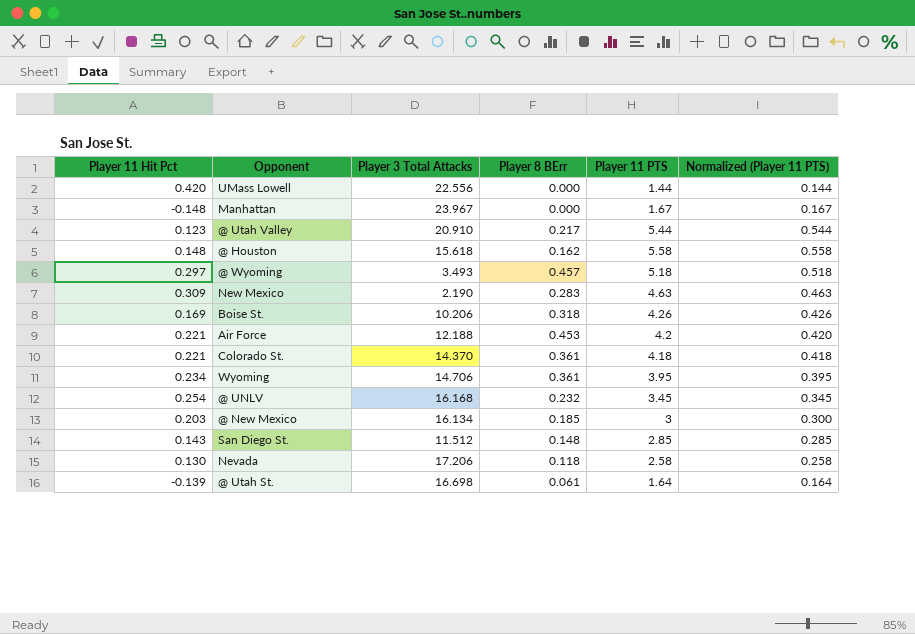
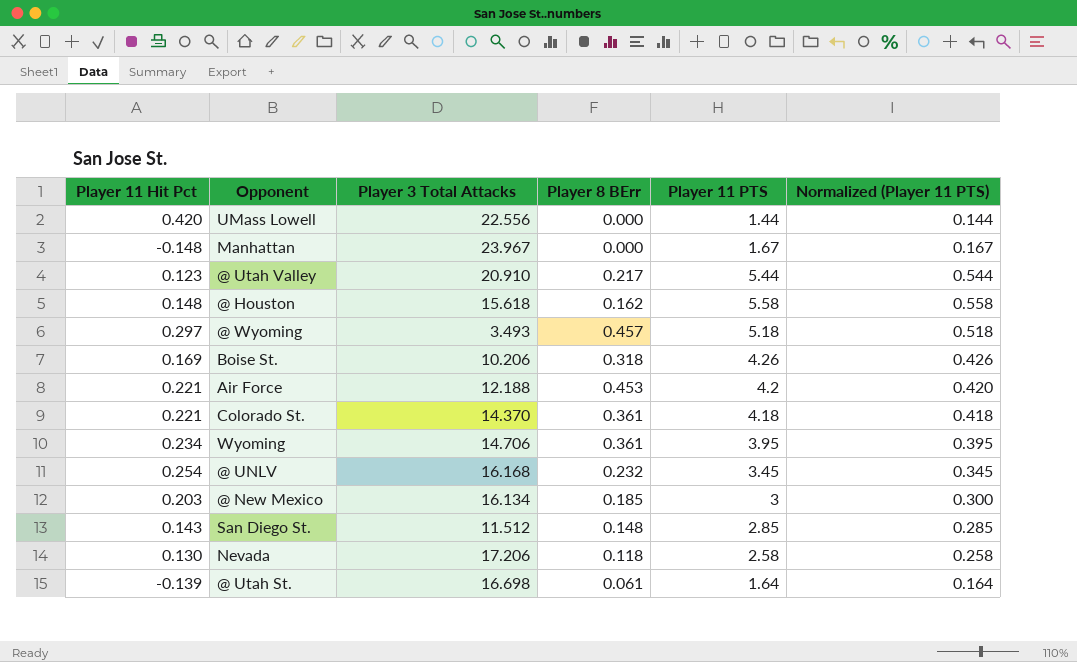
row New Mexico: 0.309 | 2.190 | 0.283 | 4.63 | 0.463 -> none

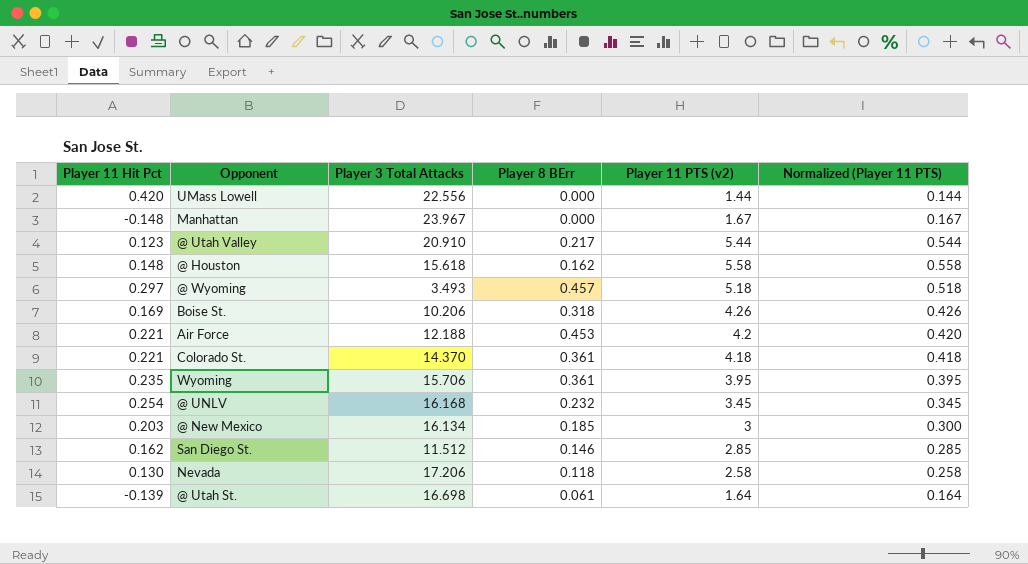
column name: Player 11 PTS -> Player 11 PTS (v2)
Wyoming | Player 11 Hit Pct: 0.234 -> 0.235
Wyoming | Player 3 Total Attacks: 14.706 -> 15.706
San Diego St. | Player 11 Hit Pct: 0.143 -> 0.162
San Diego St. | Player 8 BErr: 0.148 -> 0.146

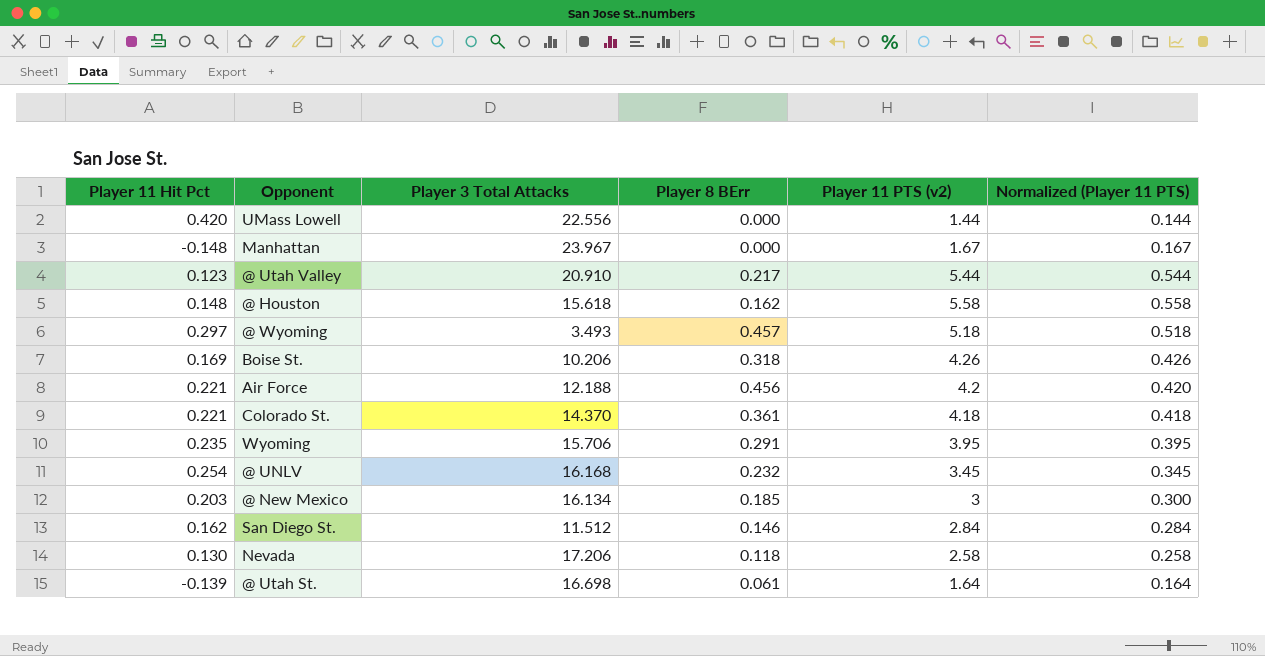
Air Force | Player 8 BErr: 0.453 -> 0.456
Wyoming | Player 8 BErr: 0.361 -> 0.291
San Diego St. | Player 11 PTS (v2): 2.85 -> 2.84
San Diego St. | Normalized (Player 11 PTS): 0.285 -> 0.284

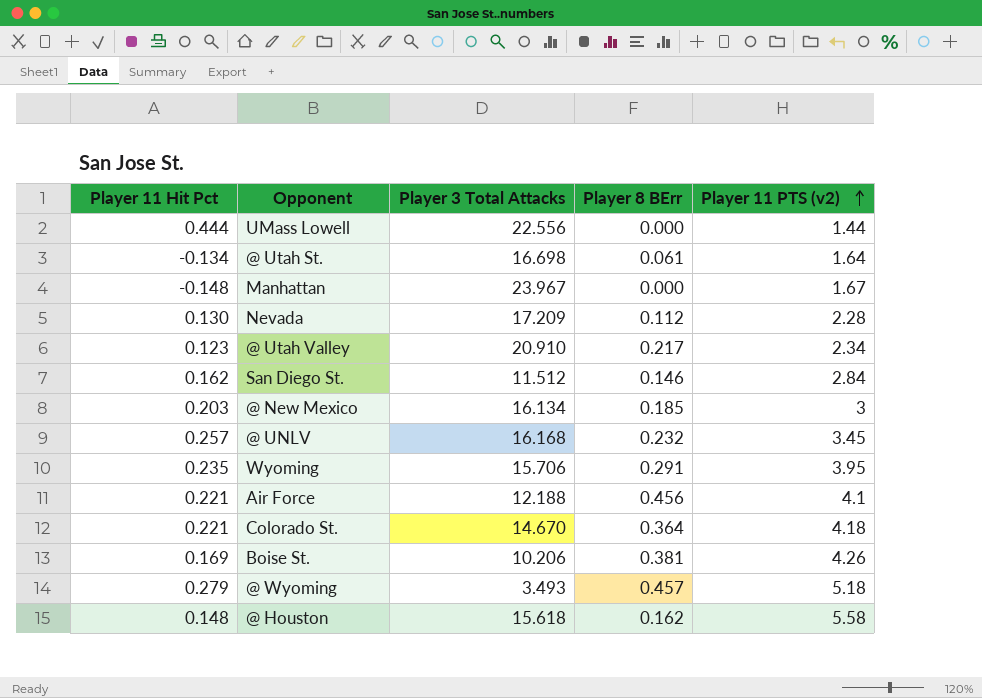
row order: none -> Player 11 PTS (v2) ascending
column Normalized (Player 11 PTS) | formula: [Player 11 PTS (v2)] * 0.1 -> none
UMass Lowell | Player 11 Hit Pct: 0.420 -> 0.444
@ Utah St. | Player 11 Hit Pct: -0.139 -> -0.134
Nevada | Player 3 Total Attacks: 17.206 -> 17.209
Nevada | Player 8 BErr: 0.118 -> 0.112
Nevada | Player 11 PTS (v2): 2.58 -> 2.28
@ Utah Valley | Player 11 PTS (v2): 5.44 -> 2.34
@ UNLV | Player 11 Hit Pct: 0.254 -> 0.257
Air Force | Player 11 PTS (v2): 4.2 -> 4.1
Colorado St. | Player 3 Total Attacks: 14.370 -> 14.670
Colorado St. | Player 8 BErr: 0.361 -> 0.364
Boise St. | Player 8 BErr: 0.318 -> 0.381
@ Wyoming | Player 11 Hit Pct: 0.297 -> 0.279

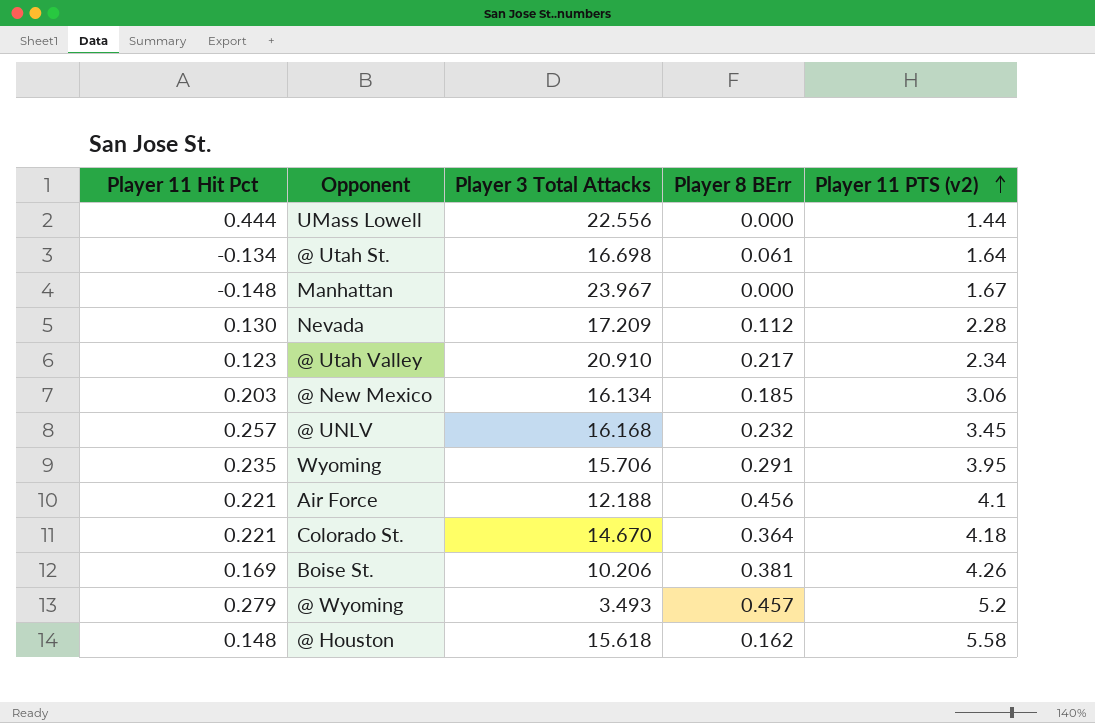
row San Diego St.: 0.162 | 11.512 | 0.146 | 2.84 -> none
@ New Mexico | Player 11 PTS (v2): 3 -> 3.06
@ Wyoming | Player 11 PTS (v2): 5.18 -> 5.2

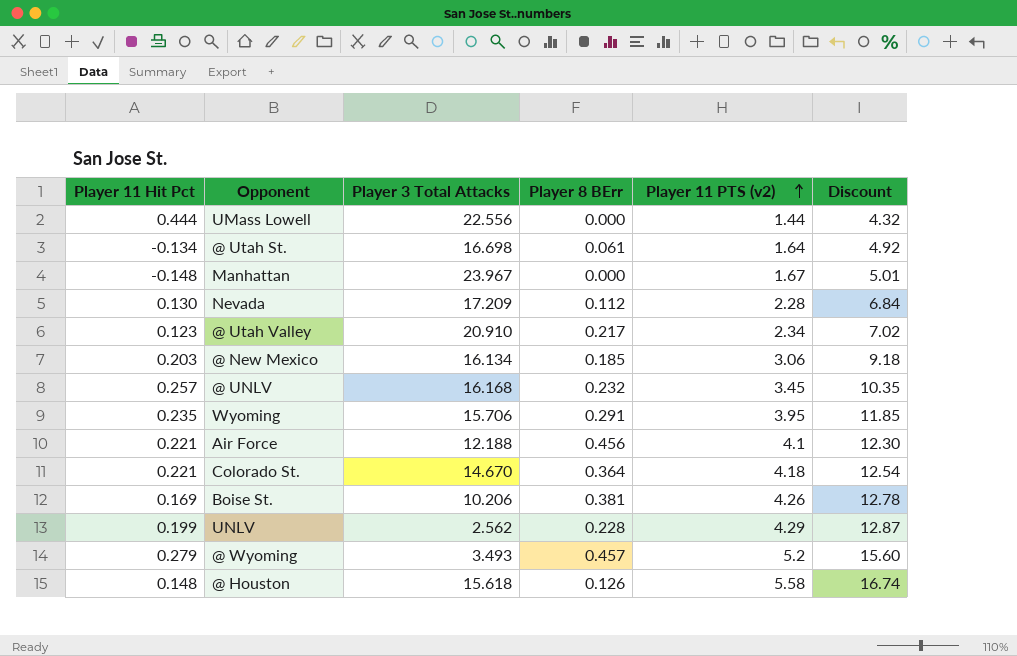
column Discount | formula: none -> [Player 11 PTS (v2)] * 3
row UNLV: none -> 0.199 | 2.562 | 0.228 | 4.29 | 12.87
@ Houston | Player 8 BErr: 0.162 -> 0.126

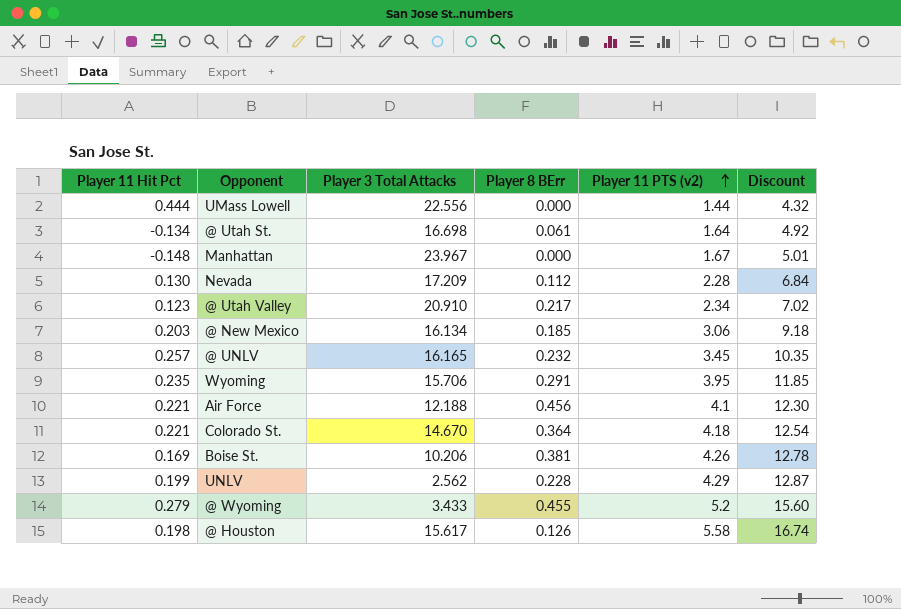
@ UNLV | Player 3 Total Attacks: 16.168 -> 16.165
@ Wyoming | Player 3 Total Attacks: 3.493 -> 3.433
@ Wyoming | Player 8 BErr: 0.457 -> 0.455
@ Houston | Player 11 Hit Pct: 0.148 -> 0.198
@ Houston | Player 3 Total Attacks: 15.618 -> 15.617

